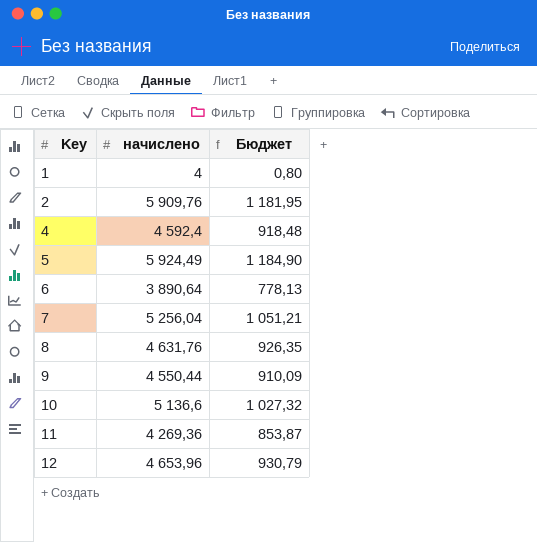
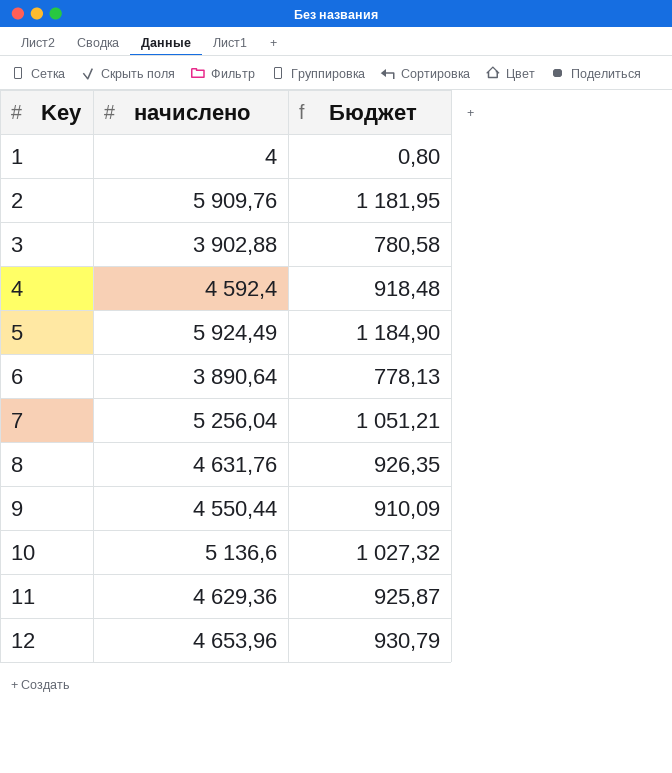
row 3: none -> 3 902,88 | 780,58
11 | начислено: 4 269,36 -> 4 629,36
11 | Бюджет: 853,87 -> 925,87

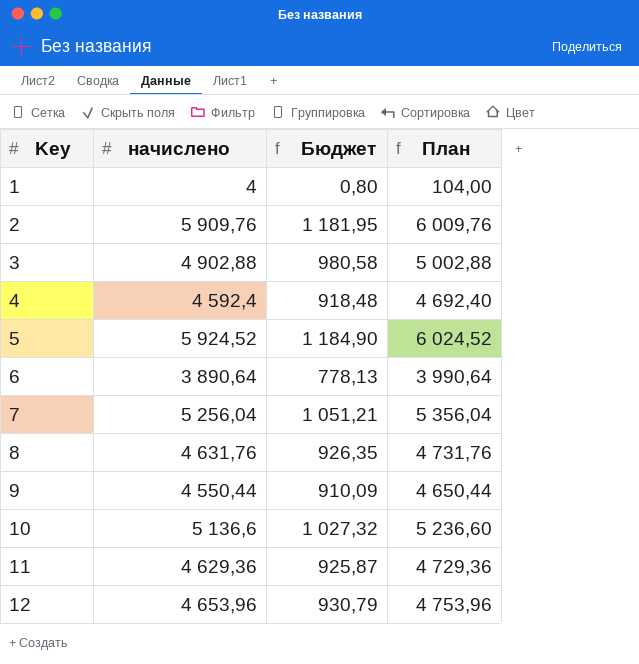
column План | formula: none -> [начислено] + 100
3 | начислено: 3 902,88 -> 4 902,88
3 | Бюджет: 780,58 -> 980,58
5 | начислено: 5 924,49 -> 5 924,52

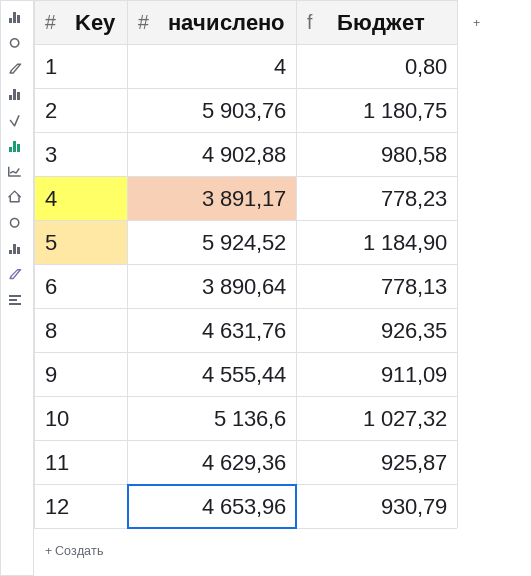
column План | formula: [начислено] + 100 -> none
row 7: 5 256,04 | 1 051,21 | 5 356,04 -> none
2 | начислено: 5 909,76 -> 5 903,76
2 | Бюджет: 1 181,95 -> 1 180,75
4 | начислено: 4 592,4 -> 3 891,17
4 | Бюджет: 918,48 -> 778,23
9 | начислено: 4 550,44 -> 4 555,44
9 | Бюджет: 910,09 -> 911,09

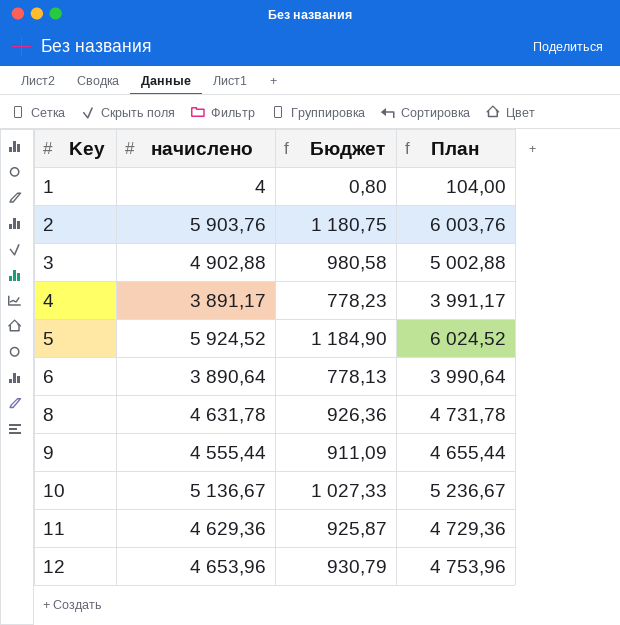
column План | formula: none -> [начислено] + 100
8 | начислено: 4 631,76 -> 4 631,78
8 | Бюджет: 926,35 -> 926,36
10 | начислено: 5 136,6 -> 5 136,67
10 | Бюджет: 1 027,32 -> 1 027,33

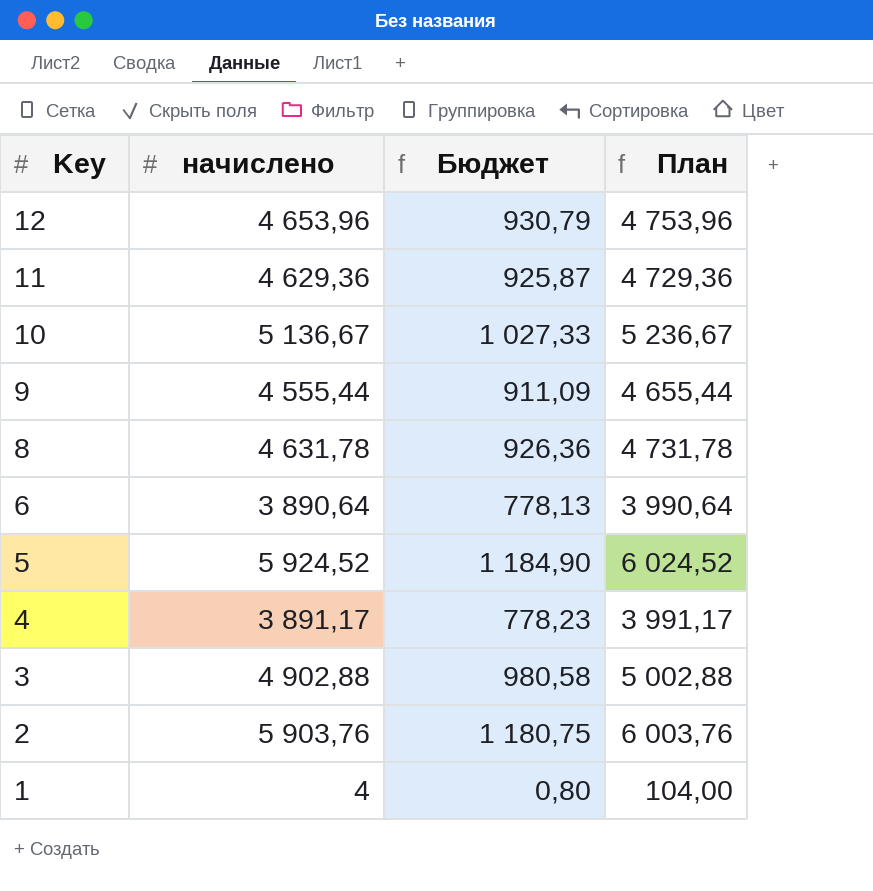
row order: Key ascending -> Key descending

